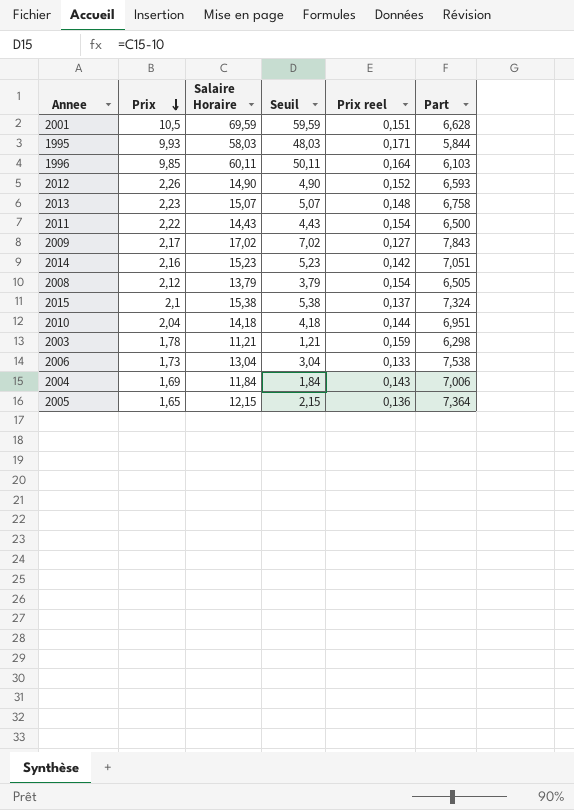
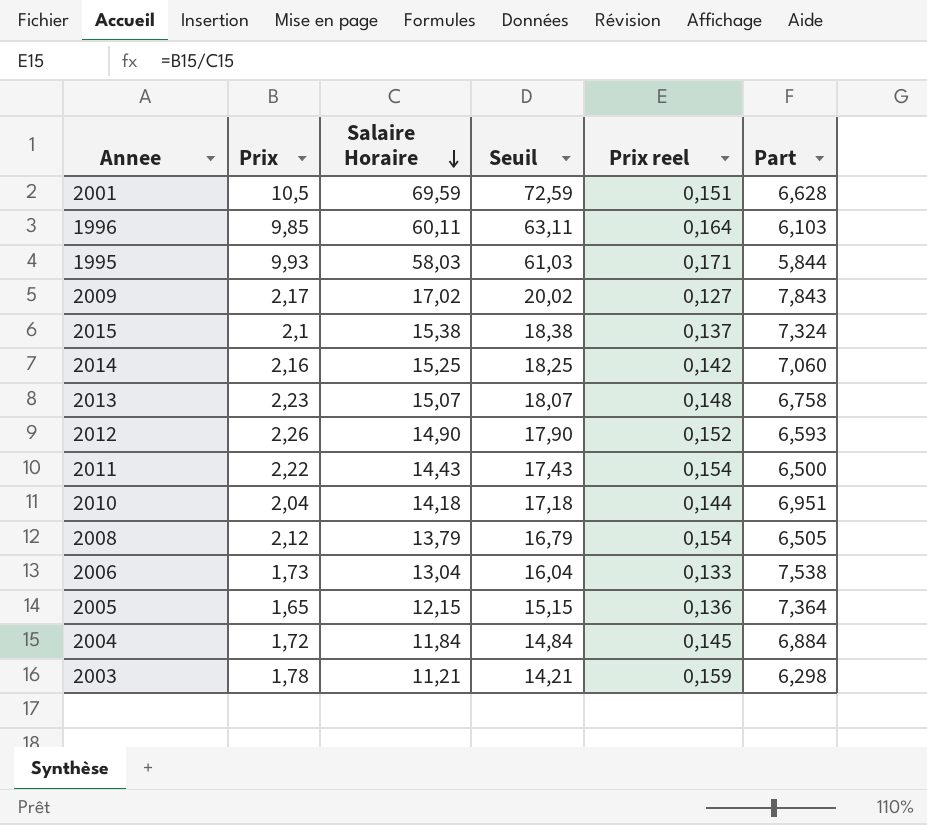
row order: Prix descending -> Salaire Horaire descending
column Seuil | formula: [Salaire Horaire] - 10 -> [Salaire Horaire] + 3
2014 | Salaire Horaire: 15,23 -> 15,25
2014 | Part: 7,051 -> 7,060
2004 | Prix: 1,69 -> 1,72
2004 | Prix reel: 0,143 -> 0,145
2004 | Part: 7,006 -> 6,884

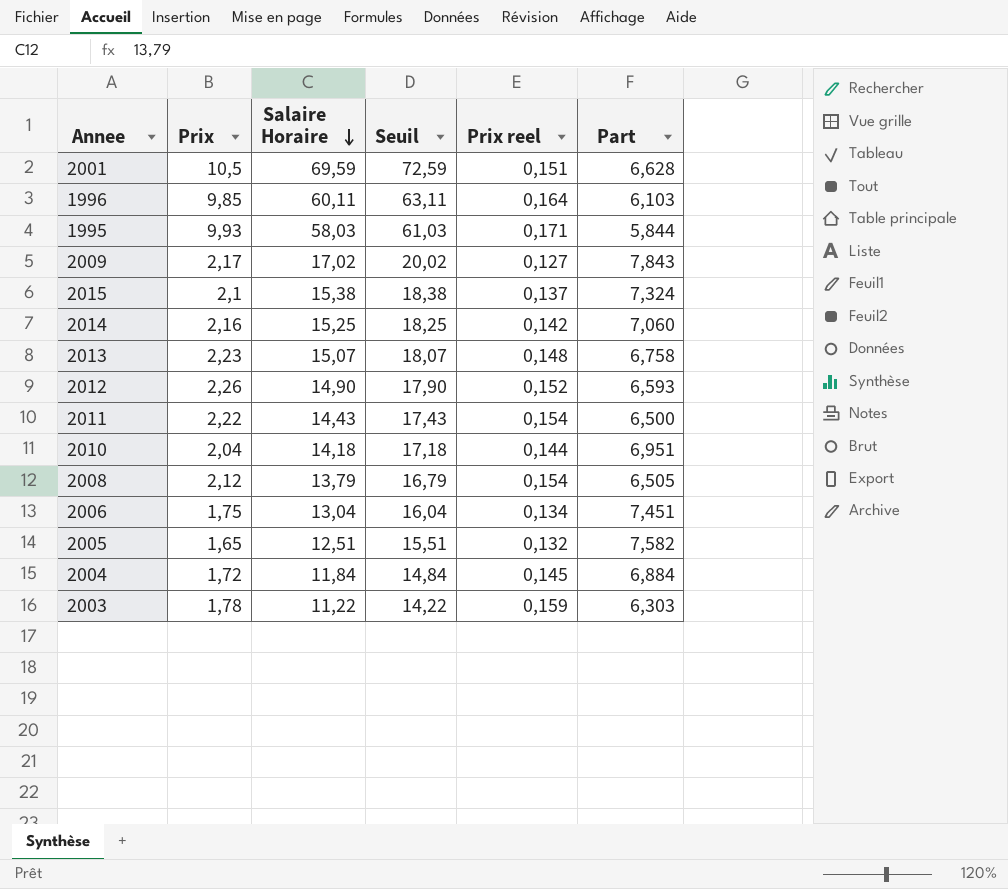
2006 | Prix: 1,73 -> 1,75
2006 | Prix reel: 0,133 -> 0,134
2006 | Part: 7,538 -> 7,451
2005 | Salaire Horaire: 12,15 -> 12,51
2005 | Seuil: 15,15 -> 15,51
2005 | Prix reel: 0,136 -> 0,132
2005 | Part: 7,364 -> 7,582
2003 | Salaire Horaire: 11,21 -> 11,22
2003 | Seuil: 14,21 -> 14,22
2003 | Part: 6,298 -> 6,303

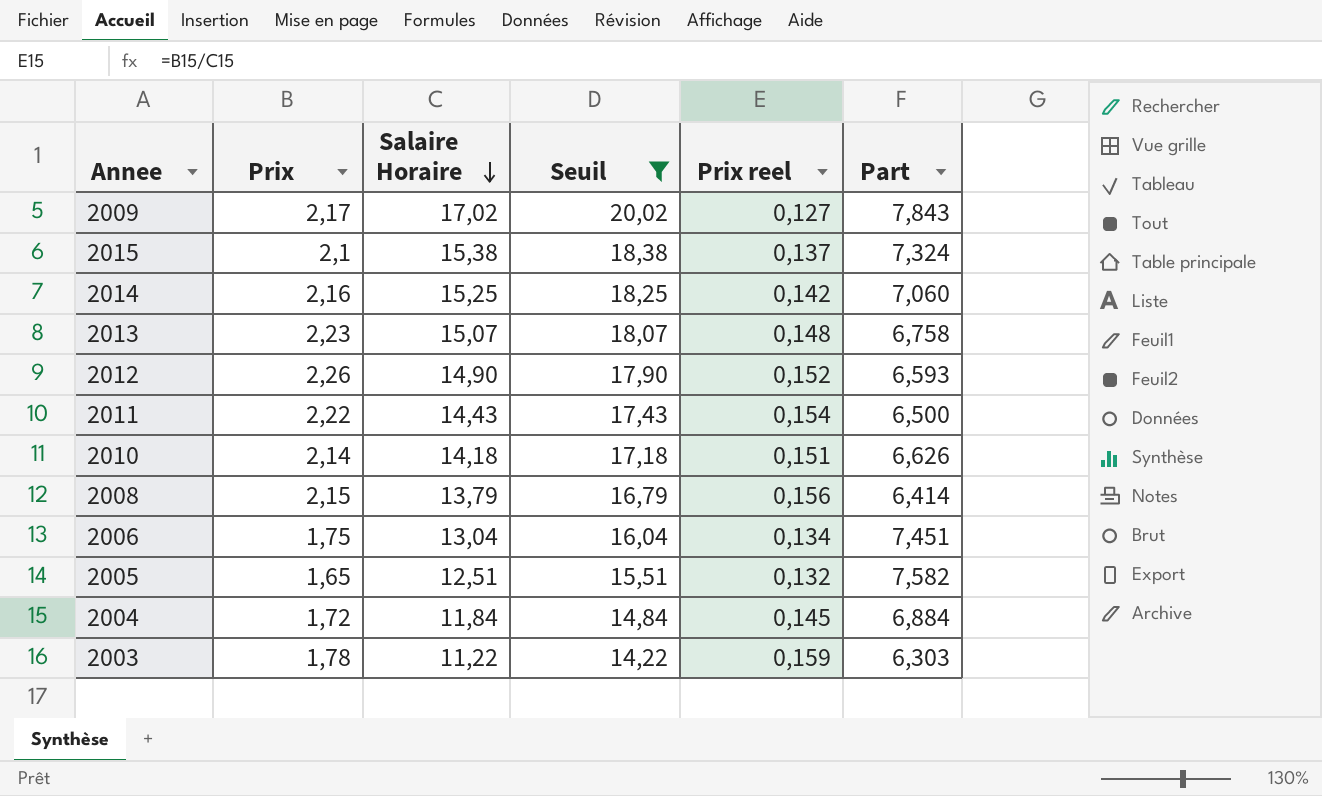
filter: none -> Seuil <= 20,02
2010 | Prix: 2,04 -> 2,14
2010 | Prix reel: 0,144 -> 0,151
2010 | Part: 6,951 -> 6,626
2008 | Prix: 2,12 -> 2,15
2008 | Prix reel: 0,154 -> 0,156
2008 | Part: 6,505 -> 6,414

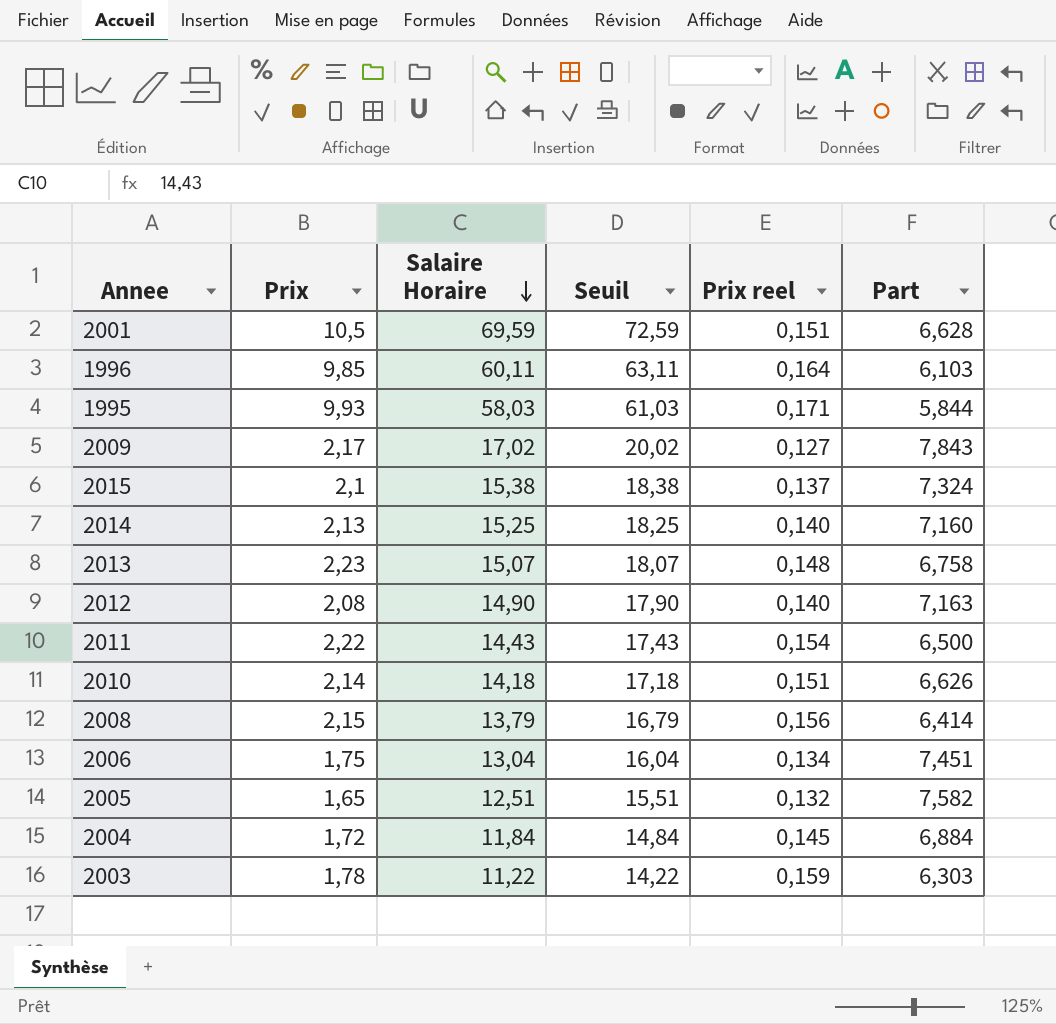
filter: Seuil <= 20,02 -> none
2014 | Prix: 2,16 -> 2,13
2014 | Prix reel: 0,142 -> 0,140
2014 | Part: 7,060 -> 7,160
2012 | Prix: 2,26 -> 2,08
2012 | Prix reel: 0,152 -> 0,140
2012 | Part: 6,593 -> 7,163

